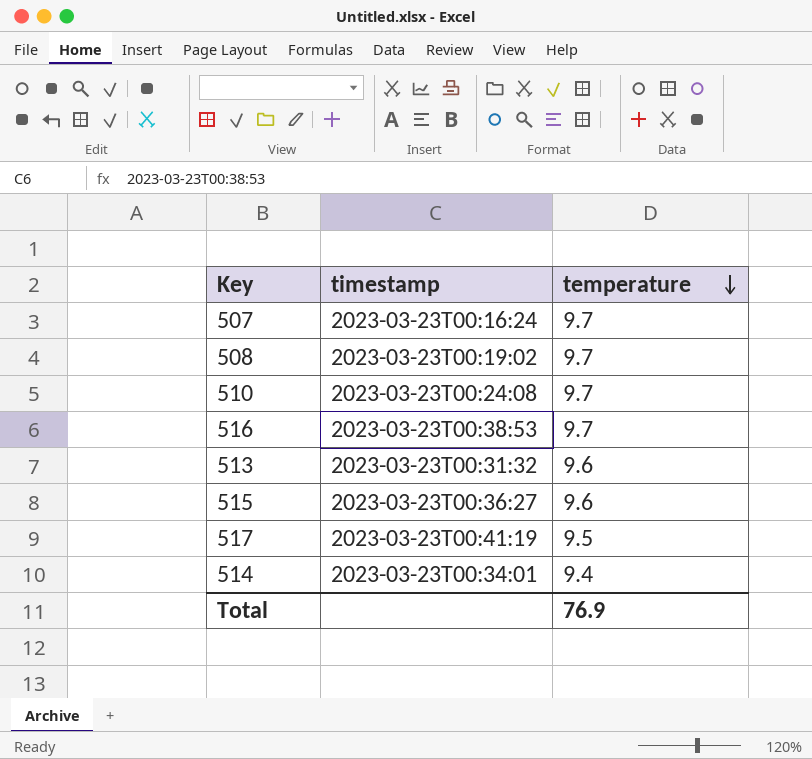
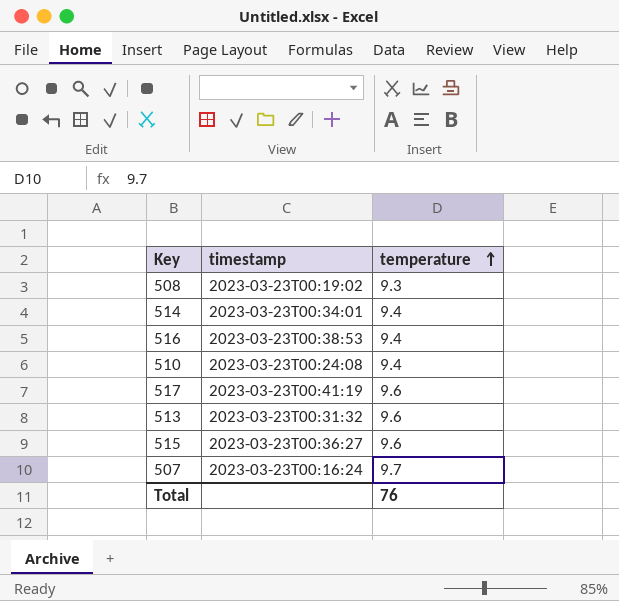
row order: temperature descending -> temperature ascending
508 | temperature: 9.7 -> 9.3
516 | temperature: 9.7 -> 9.4
510 | temperature: 9.7 -> 9.4
517 | temperature: 9.5 -> 9.6
Total | temperature: 76.9 -> 76

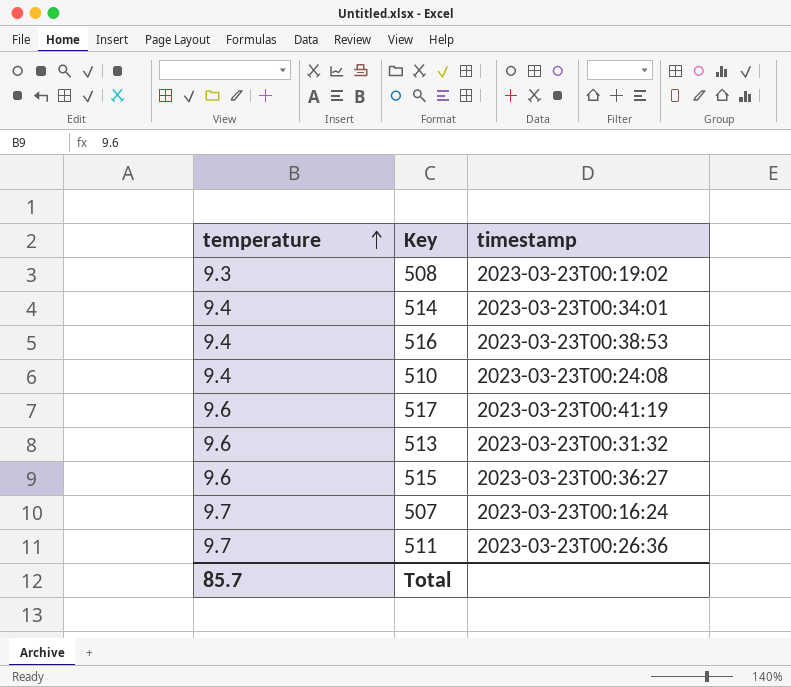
column temperature | position: 3 -> 1
row 511: none -> 9.7 | 2023-03-23T00:26:36
Total | temperature: 76 -> 85.7

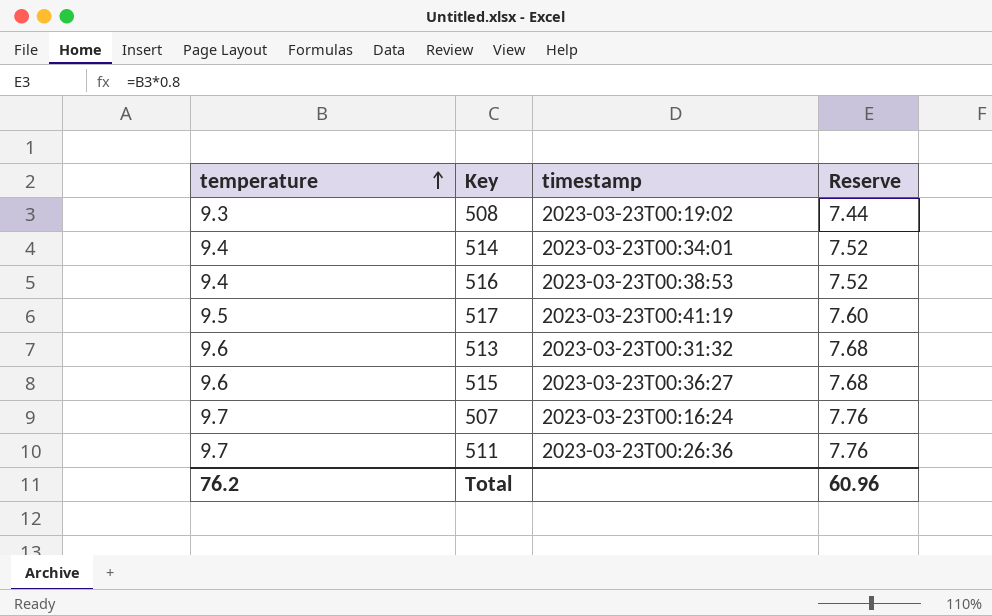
column Reserve | formula: none -> [temperature] * 0.8
row 510: 9.4 | 2023-03-23T00:24:08 -> none
517 | temperature: 9.6 -> 9.5
Total | temperature: 85.7 -> 76.2

